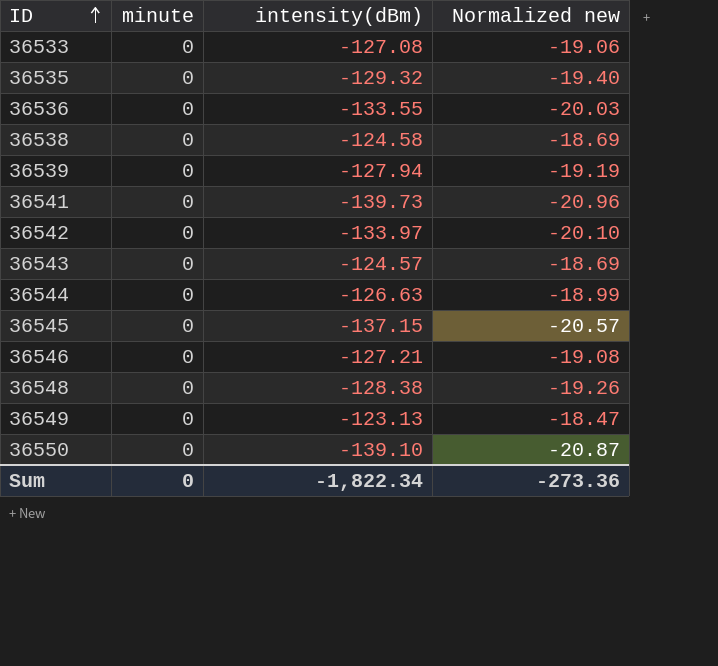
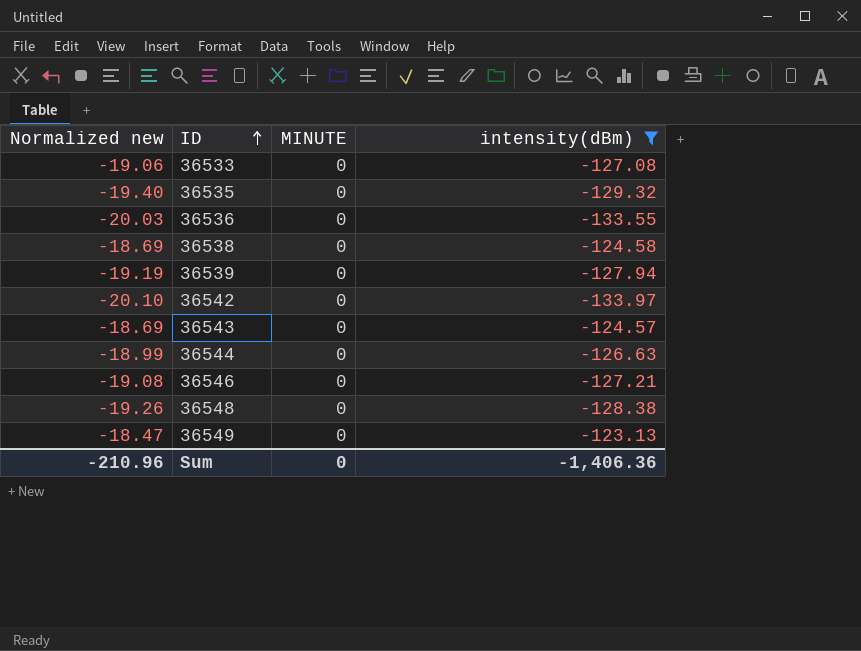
filter: none -> intensity(dBm) >= -133.97
column Normalized new | position: 4 -> 1
column name: minute -> MINUTE
Sum | Normalized new: -273.36 -> -210.96
Sum | intensity(dBm): -1,822.34 -> -1,406.36

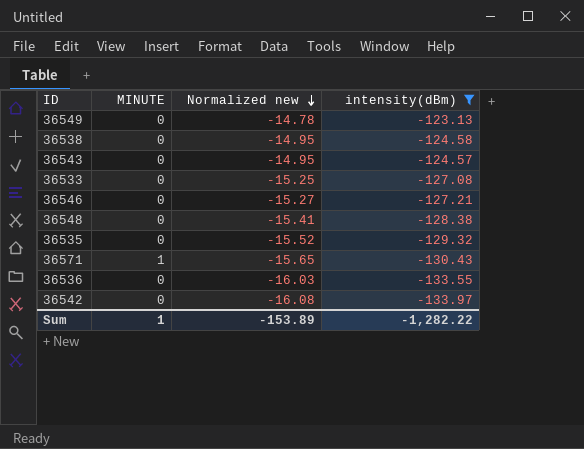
row order: ID ascending -> Normalized new descending
column Normalized new | formula: [intensity(dBm)] * 0.15 -> [intensity(dBm)] * 0.12
column Normalized new | position: 1 -> 3
row 36539: -19.19 | 0 | -127.94 -> none
row 36544: -18.99 | 0 | -126.63 -> none
row 36571: none -> 1 | -15.65 | -130.43
Sum | MINUTE: 0 -> 1
Sum | Normalized new: -210.96 -> -153.89
Sum | intensity(dBm): -1,406.36 -> -1,282.22

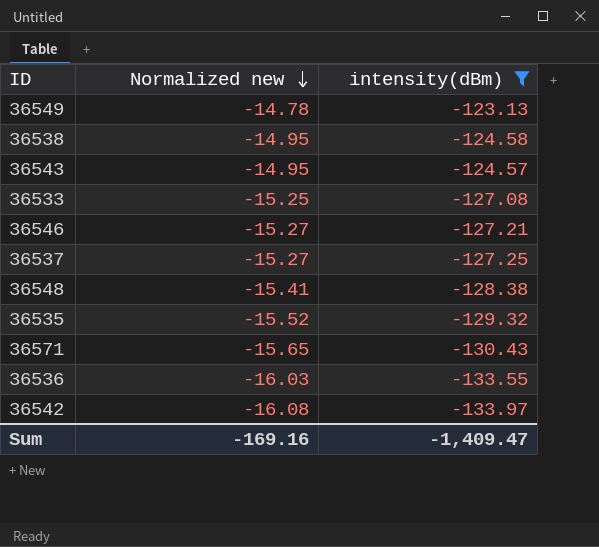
column MINUTE | position: 2 -> none
row 36537: none -> -15.27 | -127.25
Sum | Normalized new: -153.89 -> -169.16
Sum | intensity(dBm): -1,282.22 -> -1,409.47

